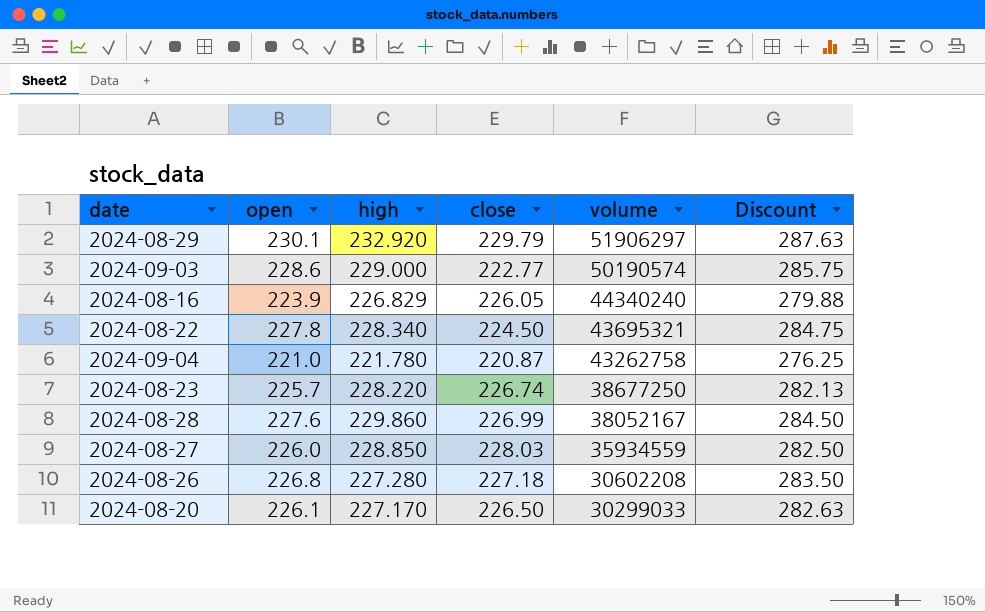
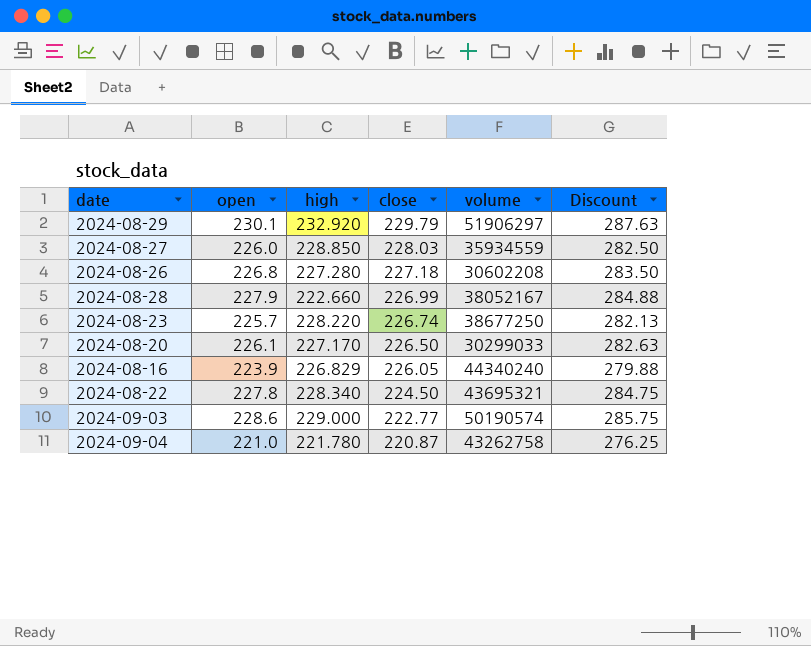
row order: volume descending -> close descending
2024-08-28 | open: 227.6 -> 227.9
2024-08-28 | high: 229.860 -> 222.660
2024-08-28 | Discount: 284.50 -> 284.88

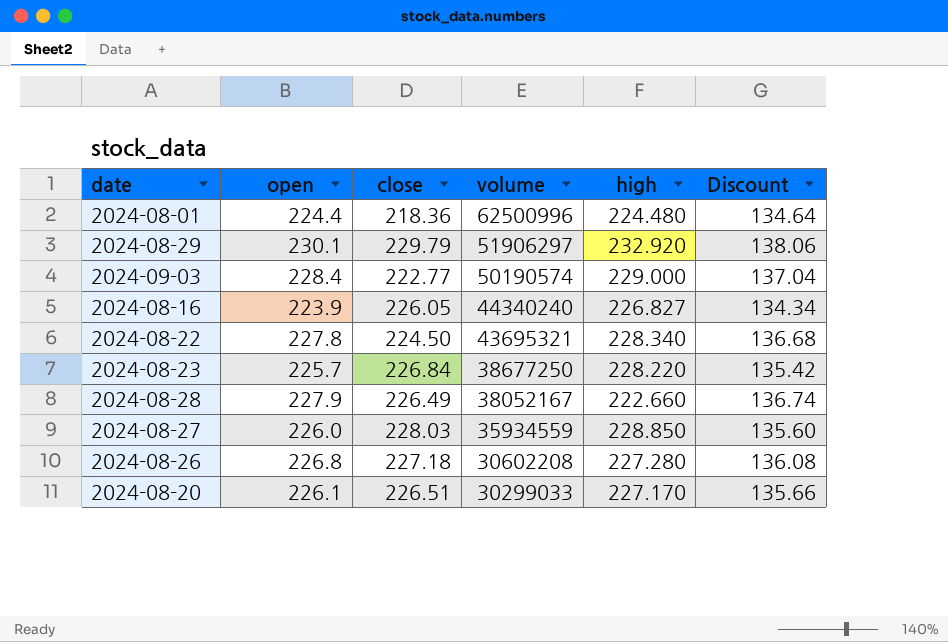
row order: close descending -> volume descending
column high | position: 3 -> 5
column Discount | formula: [open] * 1.25 -> [open] * 0.6
row 2024-09-04: 221.0 | 221.780 | 220.87 | 43262758 | 276.25 -> none
row 2024-08-01: none -> 224.4 | 218.36 | 62500996 | 224.480 | 134.64
2024-09-03 | open: 228.6 -> 228.4
2024-08-16 | high: 226.829 -> 226.827
2024-08-23 | close: 226.74 -> 226.84
2024-08-28 | close: 226.99 -> 226.49
2024-08-20 | close: 226.50 -> 226.51

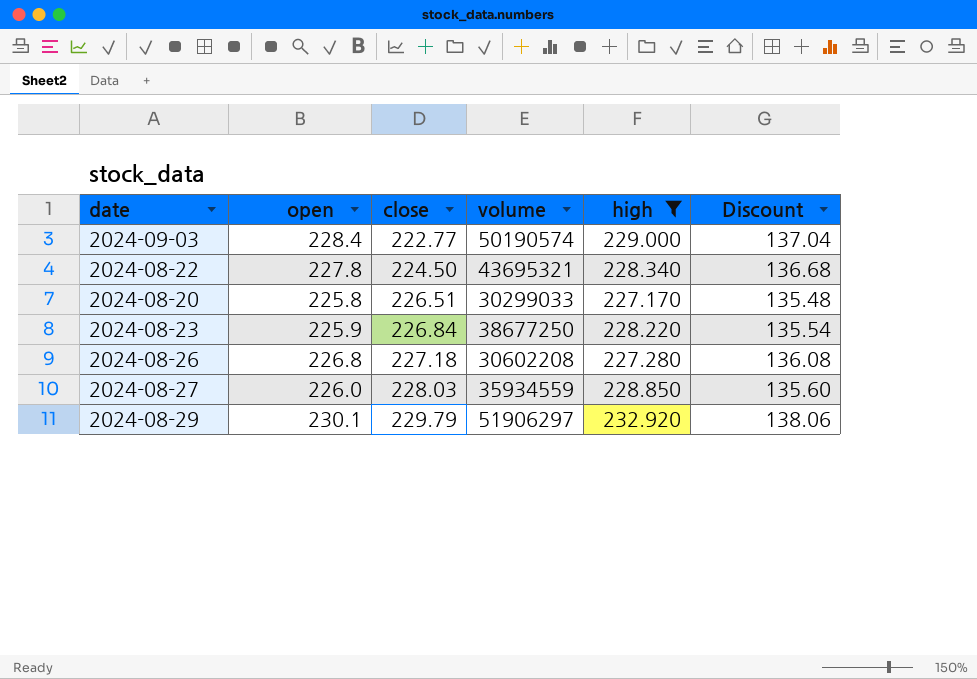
filter: none -> high >= 227.170
row order: volume descending -> close ascending
2024-08-20 | open: 226.1 -> 225.8
2024-08-20 | Discount: 135.66 -> 135.48
2024-08-23 | open: 225.7 -> 225.9
2024-08-23 | Discount: 135.42 -> 135.54

